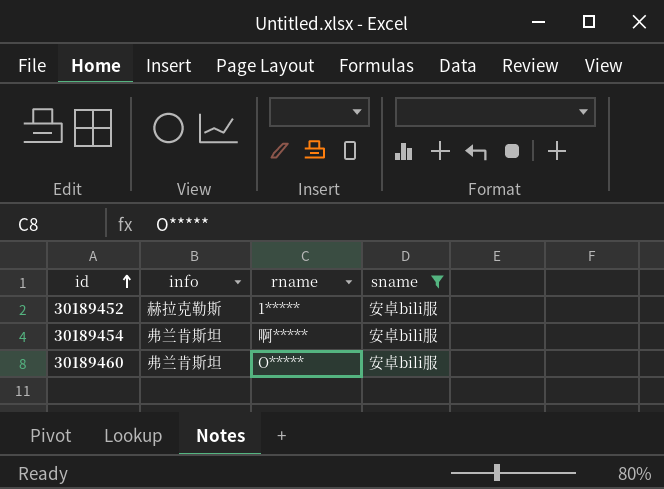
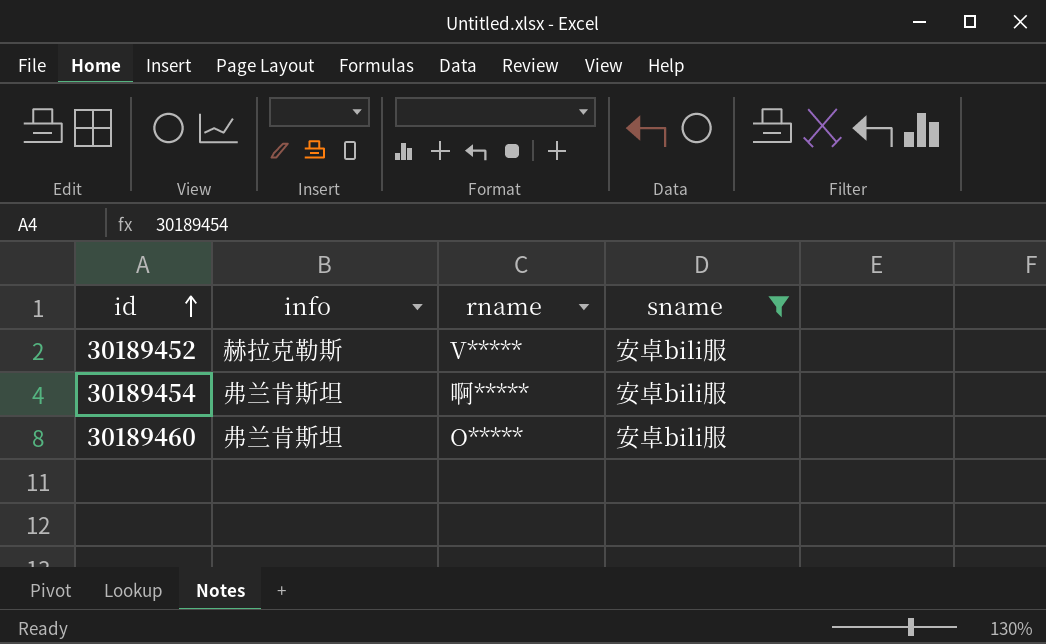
30189452 | rname: 1***** -> V*****

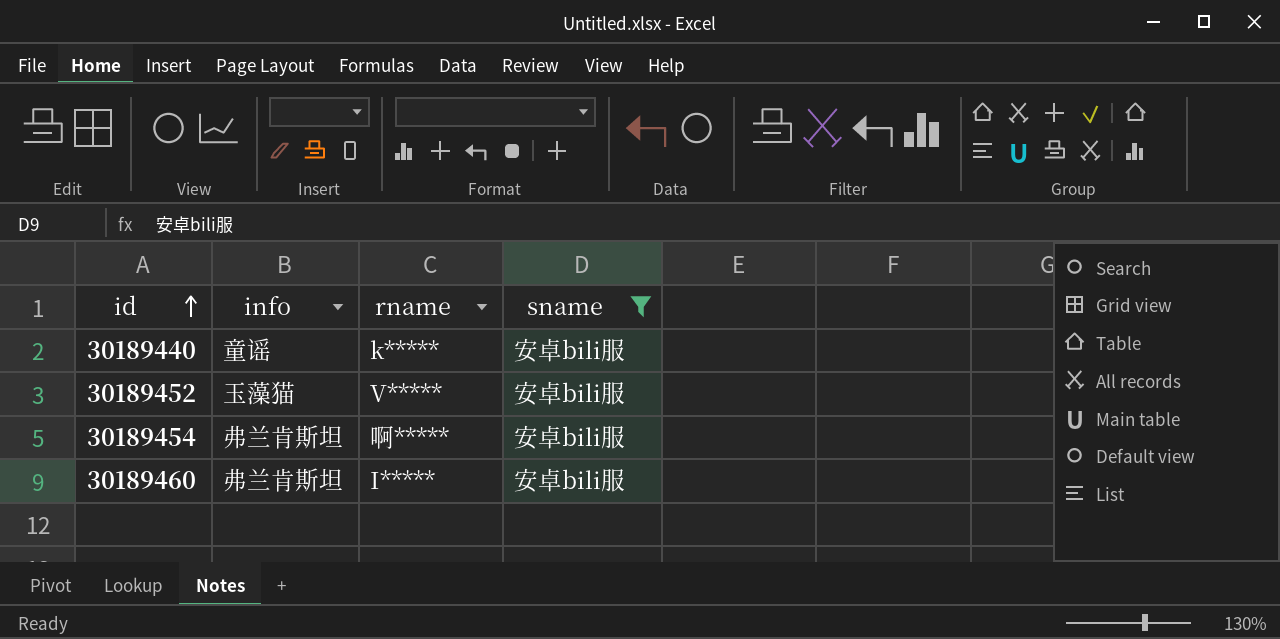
row 30189440: none -> 童谣 | k***** | 安卓bili服
30189452 | info: 赫拉克勒斯 -> 玉藻猫
30189460 | rname: O***** -> I*****

